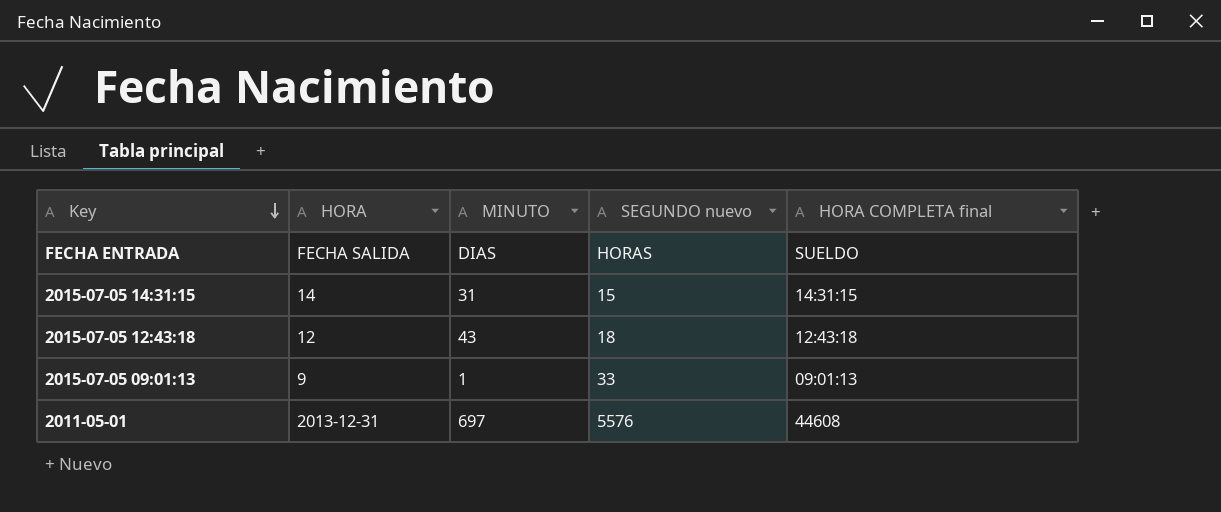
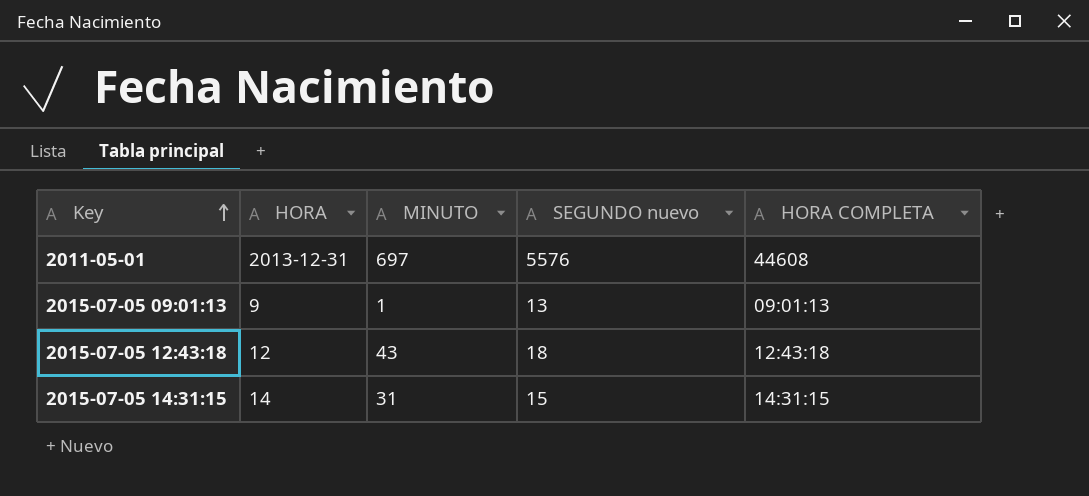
row order: Key descending -> Key ascending
column name: HORA COMPLETA final -> HORA COMPLETA
row FECHA ENTRADA: FECHA SALIDA | DIAS | HORAS | SUELDO -> none
2015-07-05 09:01:13 | SEGUNDO nuevo: 33 -> 13

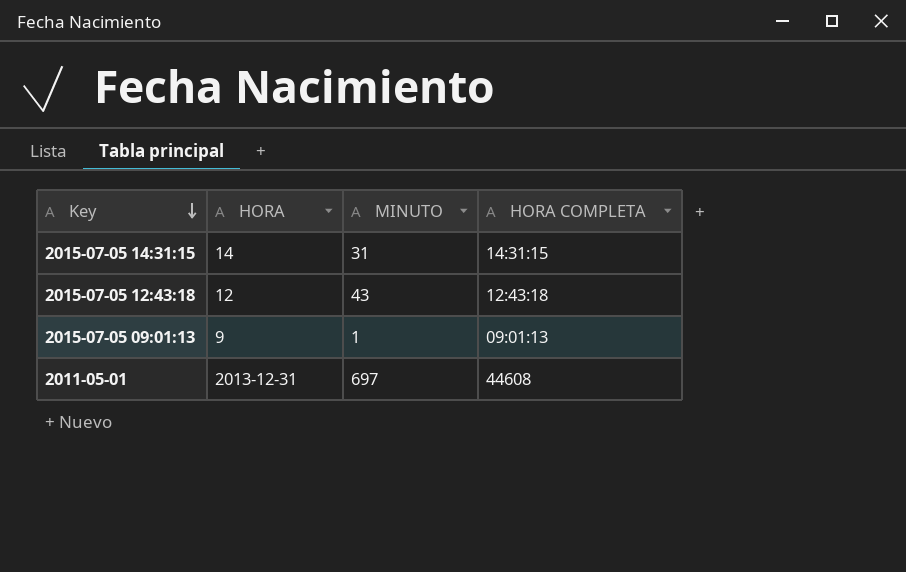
row order: Key ascending -> Key descending
column SEGUNDO nuevo | position: 4 -> none

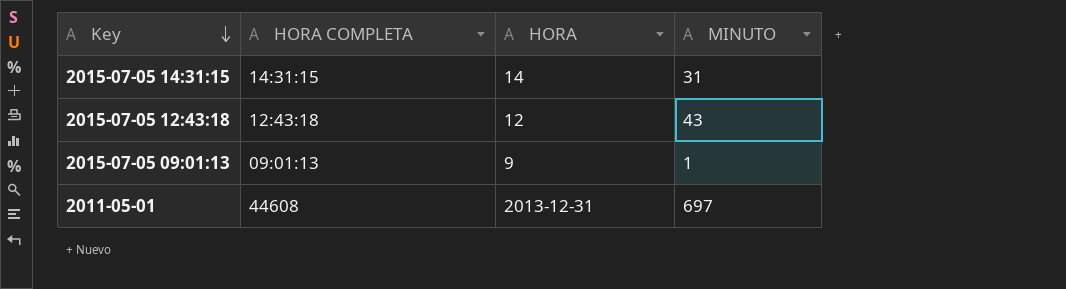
column HORA COMPLETA | position: 4 -> 2

